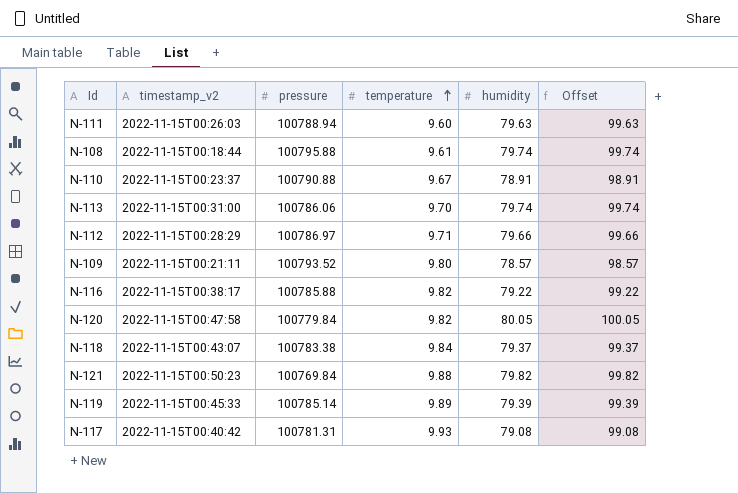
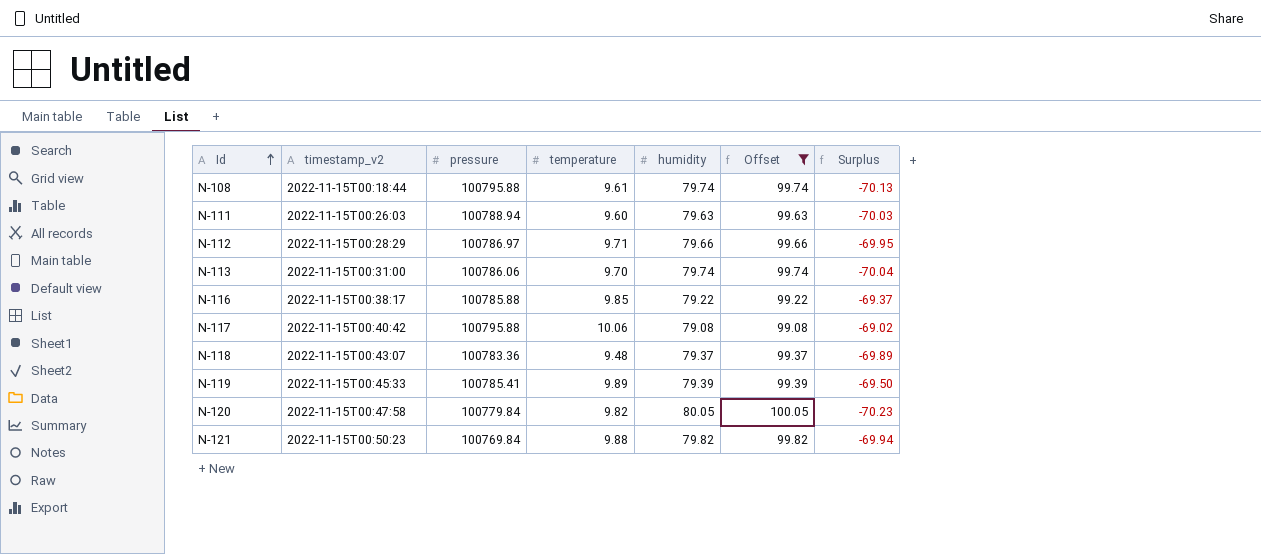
filter: none -> Offset >= 99.08
row order: temperature ascending -> Id ascending
column Surplus | formula: none -> [temperature] - [humidity]
N-116 | temperature: 9.82 -> 9.85
N-117 | pressure: 100781.31 -> 100795.88
N-117 | temperature: 9.93 -> 10.06
N-118 | pressure: 100783.38 -> 100783.36
N-118 | temperature: 9.84 -> 9.48
N-119 | pressure: 100785.14 -> 100785.41

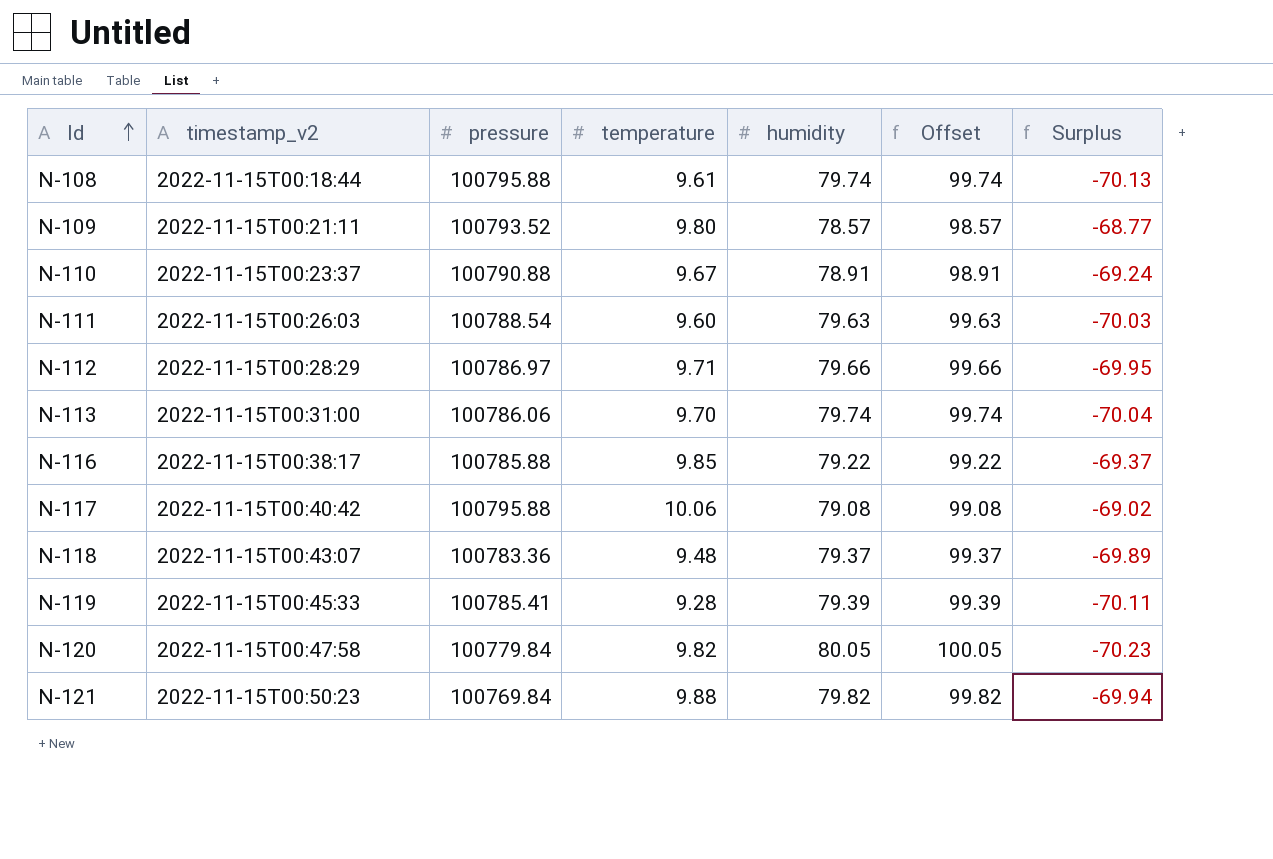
filter: Offset >= 99.08 -> none
N-111 | pressure: 100788.94 -> 100788.54
N-119 | temperature: 9.89 -> 9.28
N-119 | Surplus: -69.50 -> -70.11

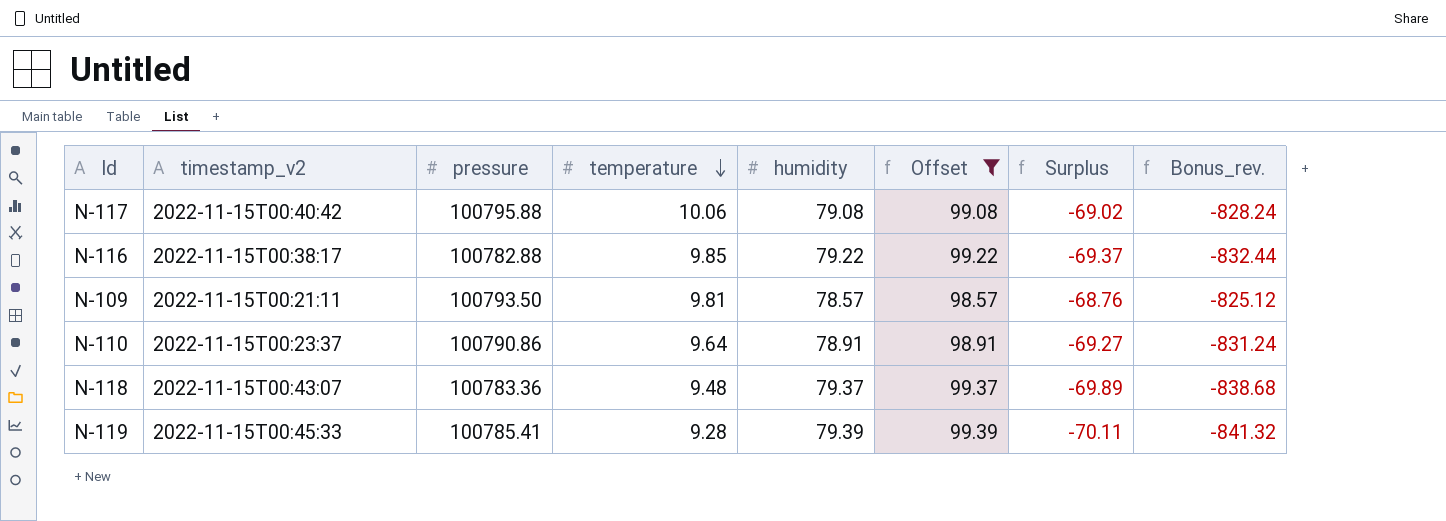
filter: none -> Offset <= 99.39
row order: Id ascending -> temperature descending
column Bonus_rev. | formula: none -> [Surplus] * 12
N-116 | pressure: 100785.88 -> 100782.88
N-109 | pressure: 100793.52 -> 100793.50
N-109 | temperature: 9.80 -> 9.81
N-109 | Surplus: -68.77 -> -68.76
N-110 | pressure: 100790.88 -> 100790.86
N-110 | temperature: 9.67 -> 9.64
N-110 | Surplus: -69.24 -> -69.27

